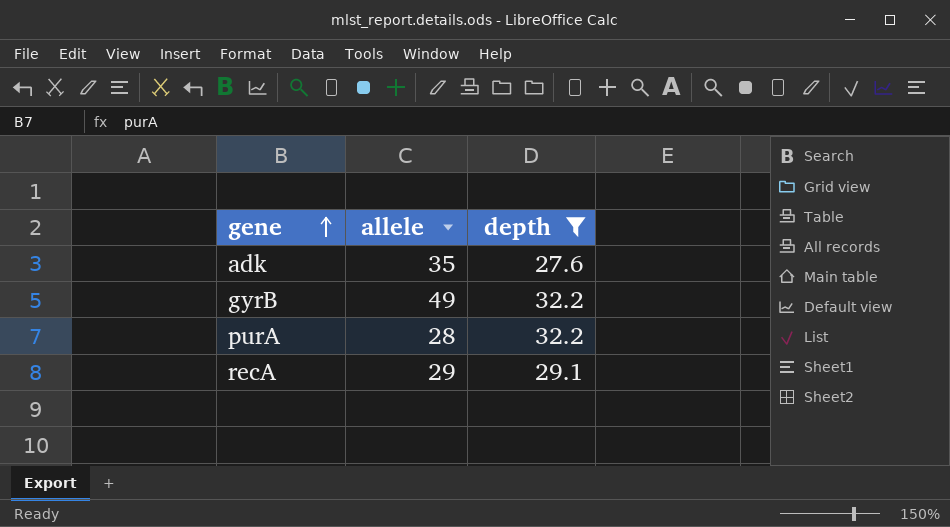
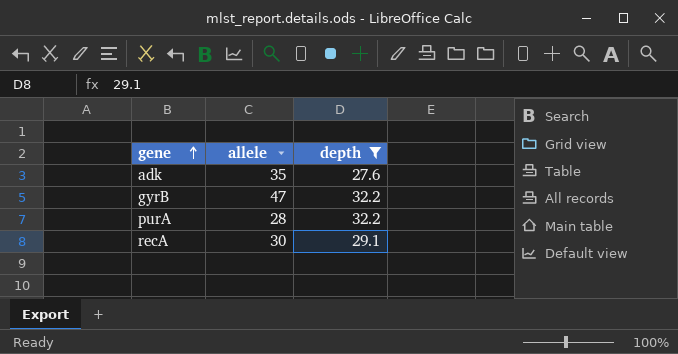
gyrB | allele: 49 -> 47
recA | allele: 29 -> 30

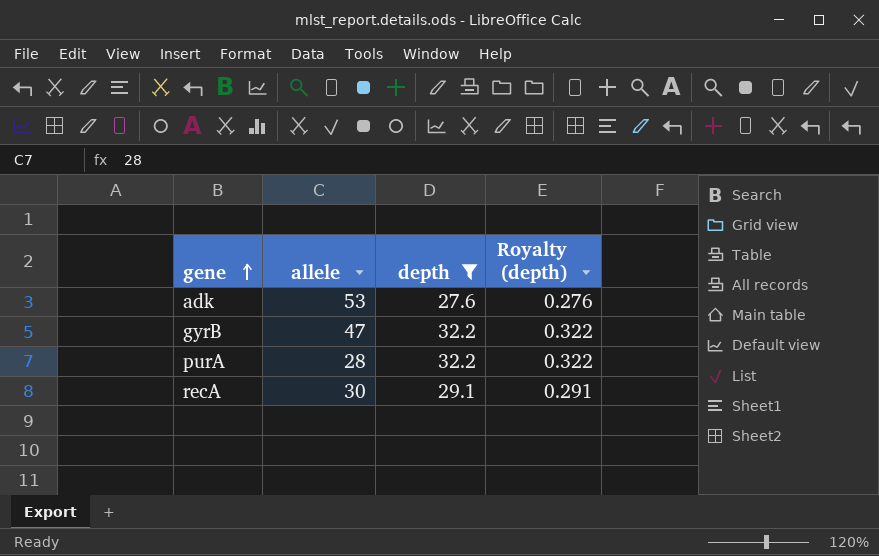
column Royalty (depth) | formula: none -> [depth] * 0.01
adk | allele: 35 -> 53

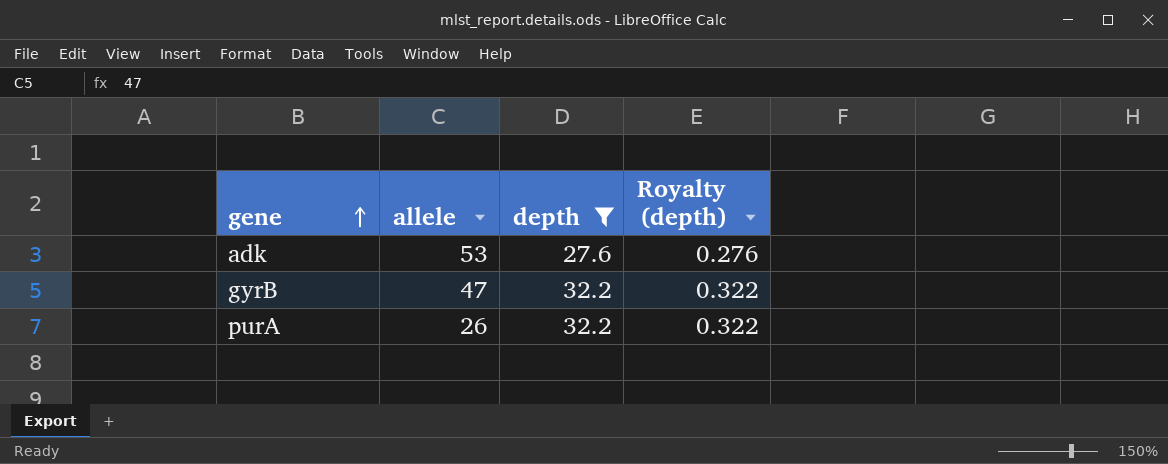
row recA: 30 | 29.1 | 0.291 -> none
purA | allele: 28 -> 26

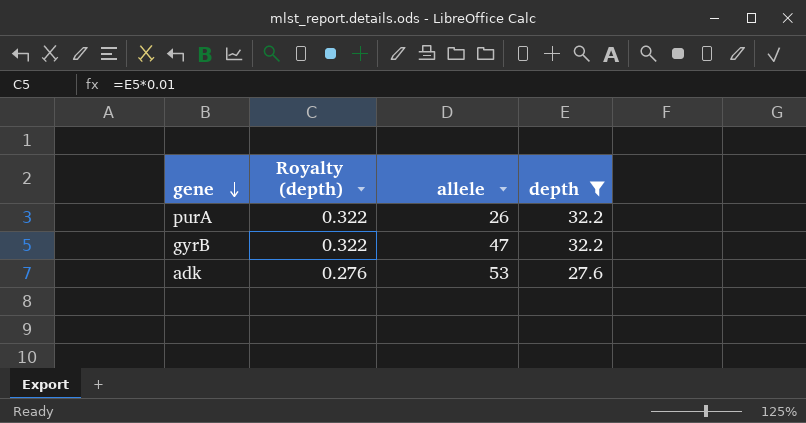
row order: gene ascending -> gene descending
column Royalty (depth) | position: 4 -> 2

